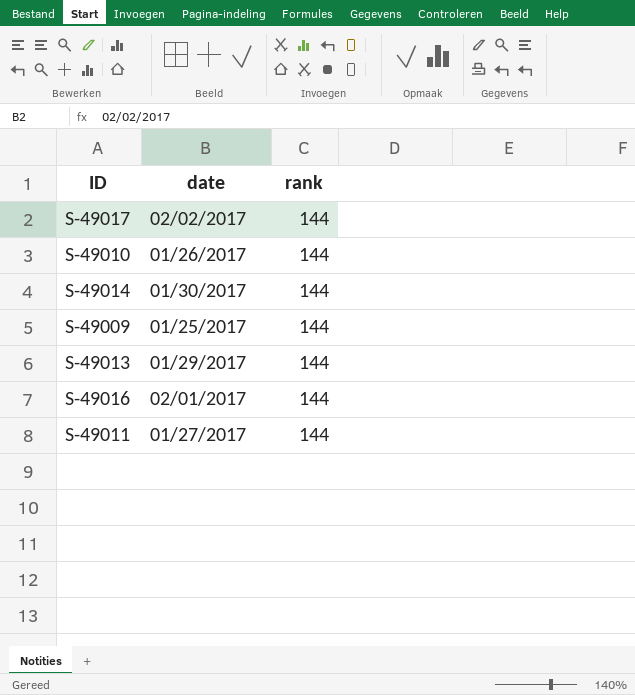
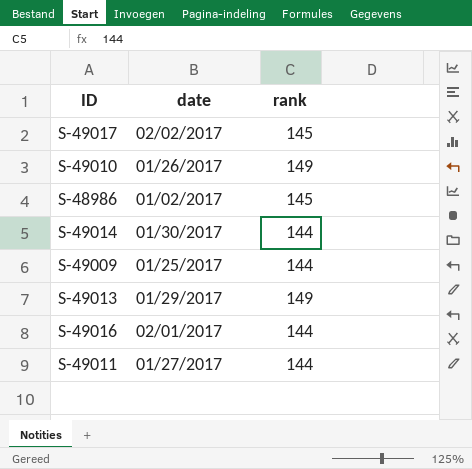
S-49017 | rank: 144 -> 145
S-49010 | rank: 144 -> 149
row S-48986: none -> 01/02/2017 | 145
S-49013 | rank: 144 -> 149

